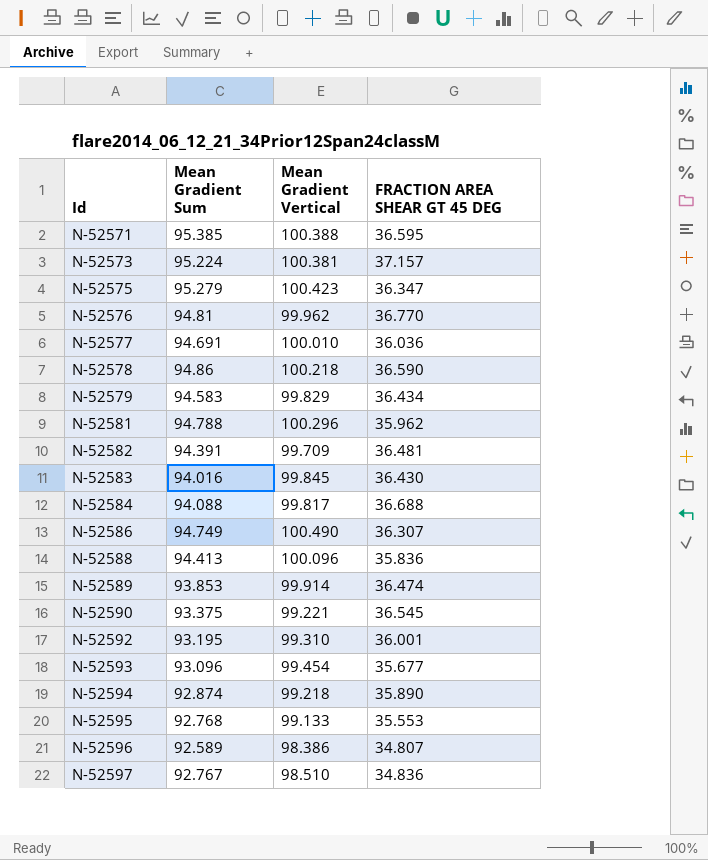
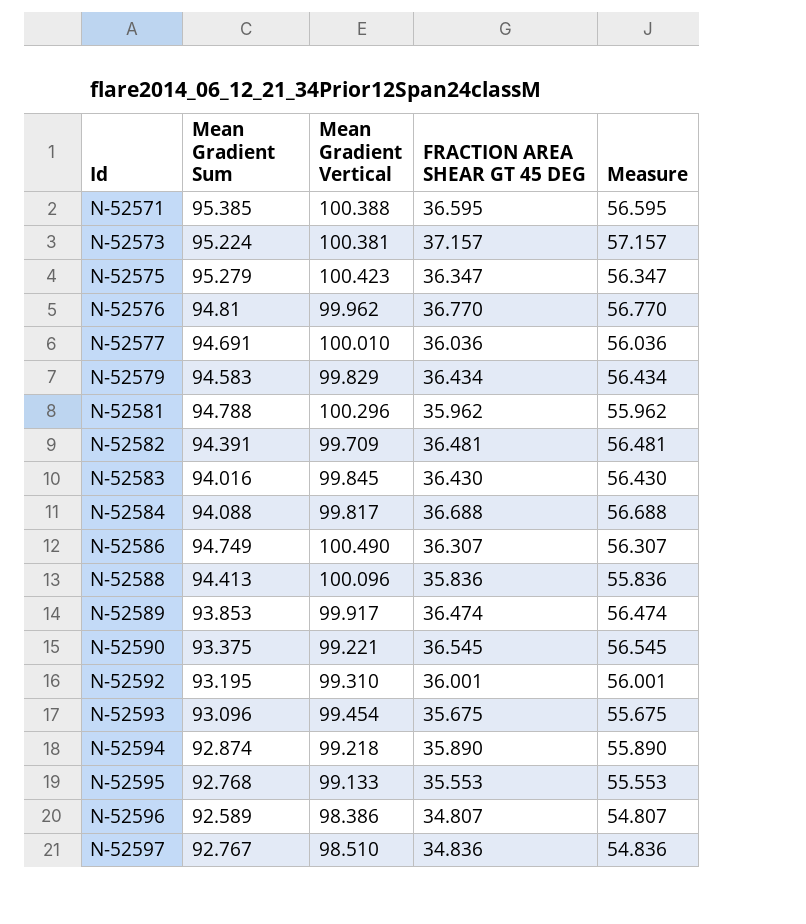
column Measure | formula: none -> [FRACTION AREA SHEAR GT 45 DEG] + 20
row N-52578: 94.86 | 100.218 | 36.590 -> none
N-52589 | Mean Gradient Vertical: 99.914 -> 99.917
N-52593 | FRACTION AREA SHEAR GT 45 DEG: 35.677 -> 35.675

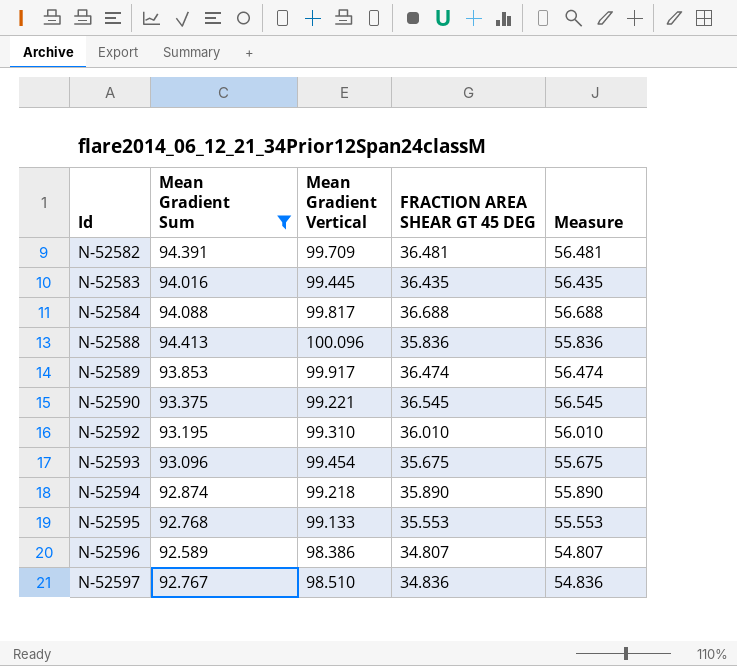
filter: none -> Mean Gradient Sum <= 94.413
N-52583 | Mean Gradient Vertical: 99.845 -> 99.445
N-52583 | FRACTION AREA SHEAR GT 45 DEG: 36.430 -> 36.435
N-52583 | Measure: 56.430 -> 56.435
N-52592 | FRACTION AREA SHEAR GT 45 DEG: 36.001 -> 36.010
N-52592 | Measure: 56.001 -> 56.010

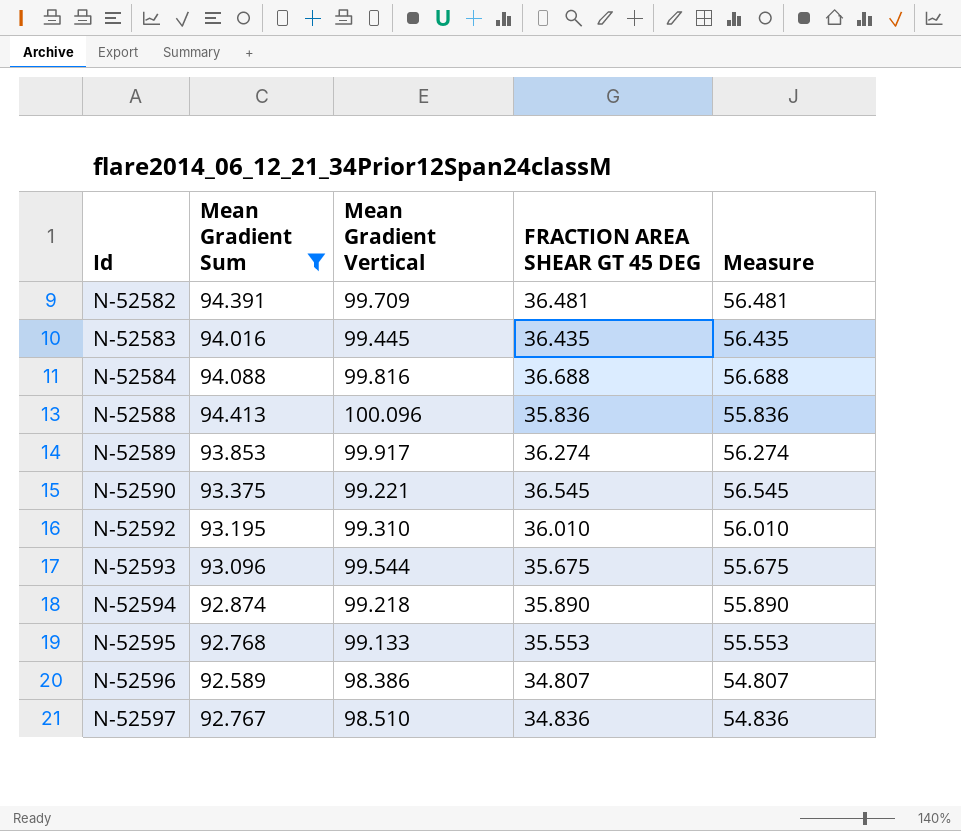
N-52584 | Mean Gradient Vertical: 99.817 -> 99.816
N-52589 | FRACTION AREA SHEAR GT 45 DEG: 36.474 -> 36.274
N-52589 | Measure: 56.474 -> 56.274
N-52593 | Mean Gradient Vertical: 99.454 -> 99.544

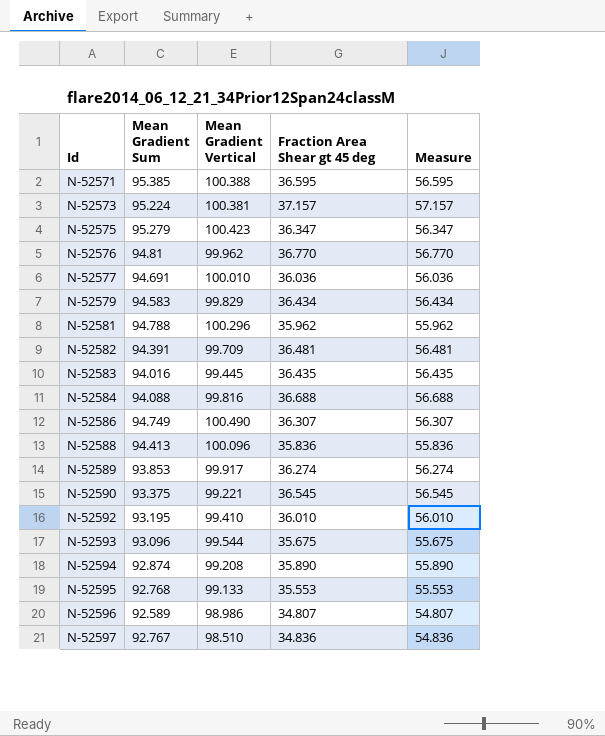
filter: Mean Gradient Sum <= 94.413 -> none
column name: FRACTION AREA SHEAR GT 45 DEG -> Fraction Area Shear gt 45 deg
N-52592 | Mean Gradient Vertical: 99.310 -> 99.410
N-52594 | Mean Gradient Vertical: 99.218 -> 99.208
N-52596 | Mean Gradient Vertical: 98.386 -> 98.986

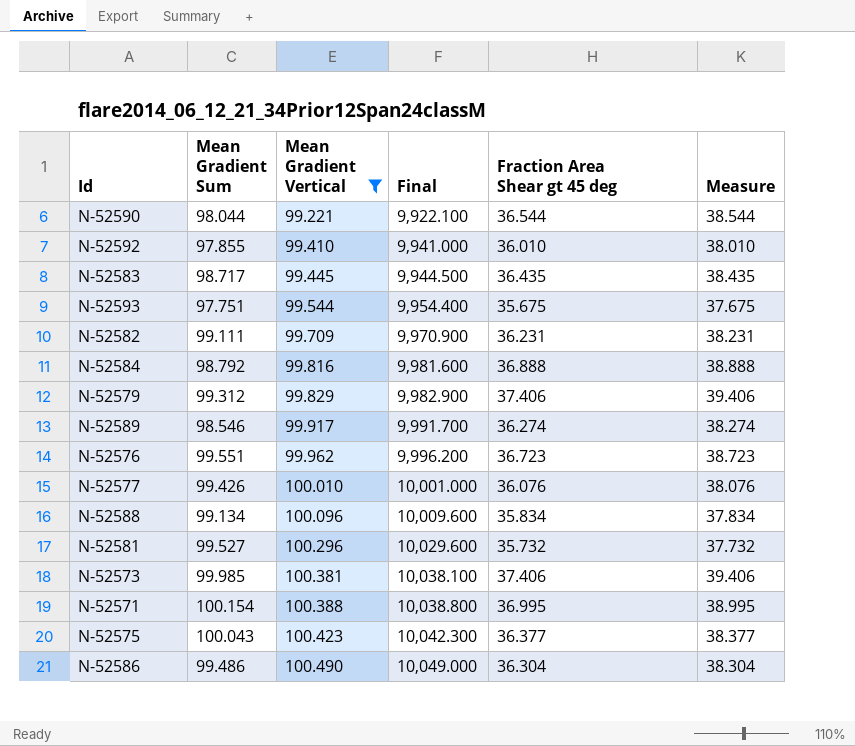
filter: none -> Mean Gradient Vertical >= 99.221
row order: Id ascending -> Mean Gradient Vertical ascending
column Final | formula: none -> [Mean Gradient Vertical] * 100
column Measure | formula: [Fraction Area Shear gt 45 deg] + 20 -> [Fraction Area Shear gt 45 deg] + 2
N-52590 | Mean Gradient Sum: 93.375 -> 98.044
N-52590 | Fraction Area Shear gt 45 deg: 36.545 -> 36.544
N-52592 | Mean Gradient Sum: 93.195 -> 97.855
N-52583 | Mean Gradient Sum: 94.016 -> 98.717
N-52593 | Mean Gradient Sum: 93.096 -> 97.751
N-52582 | Mean Gradient Sum: 94.391 -> 99.111
N-52582 | Fraction Area Shear gt 45 deg: 36.481 -> 36.231
N-52584 | Mean Gradient Sum: 94.088 -> 98.792
N-52584 | Fraction Area Shear gt 45 deg: 36.688 -> 36.888
N-52579 | Mean Gradient Sum: 94.583 -> 99.312
N-52579 | Fraction Area Shear gt 45 deg: 36.434 -> 37.406
N-52589 | Mean Gradient Sum: 93.853 -> 98.546
N-52576 | Mean Gradient Sum: 94.81 -> 99.551
N-52576 | Fraction Area Shear gt 45 deg: 36.770 -> 36.723
N-52577 | Mean Gradient Sum: 94.691 -> 99.426
N-52577 | Fraction Area Shear gt 45 deg: 36.036 -> 36.076
N-52588 | Mean Gradient Sum: 94.413 -> 99.134
N-52588 | Fraction Area Shear gt 45 deg: 35.836 -> 35.834
N-52581 | Mean Gradient Sum: 94.788 -> 99.527
N-52581 | Fraction Area Shear gt 45 deg: 35.962 -> 35.732
N-52573 | Mean Gradient Sum: 95.224 -> 99.985
N-52573 | Fraction Area Shear gt 45 deg: 37.157 -> 37.406
N-52571 | Mean Gradient Sum: 95.385 -> 100.154
N-52571 | Fraction Area Shear gt 45 deg: 36.595 -> 36.995
N-52575 | Mean Gradient Sum: 95.279 -> 100.043
N-52575 | Fraction Area Shear gt 45 deg: 36.347 -> 36.377
N-52586 | Mean Gradient Sum: 94.749 -> 99.486
N-52586 | Fraction Area Shear gt 45 deg: 36.307 -> 36.304

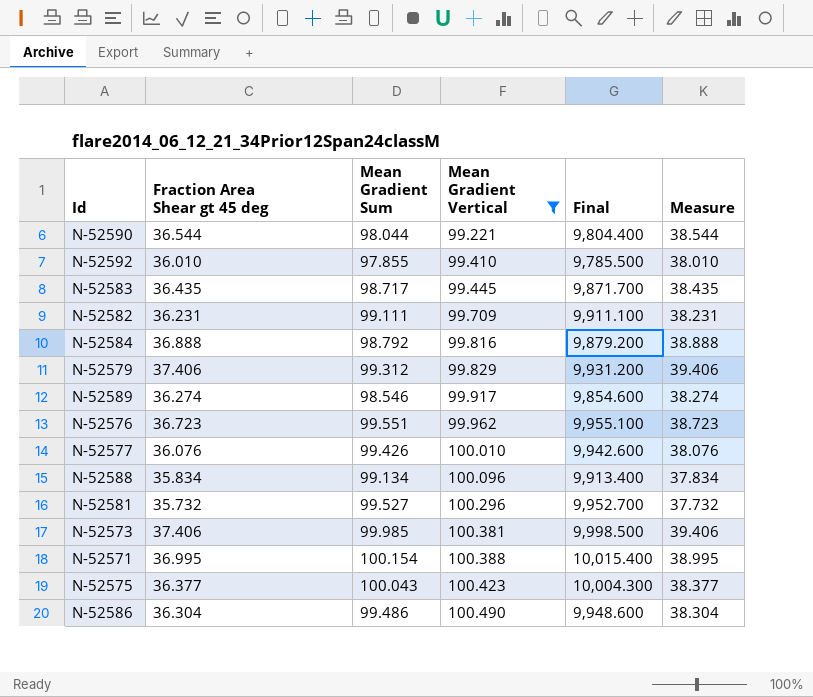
column Fraction Area Shear gt 45 deg | position: 5 -> 2
column Final | formula: [Mean Gradient Vertical] * 100 -> [Mean Gradient Sum] * 100
row N-52593: 97.751 | 99.544 | 9,954.400 | 35.675 | 37.675 -> none

